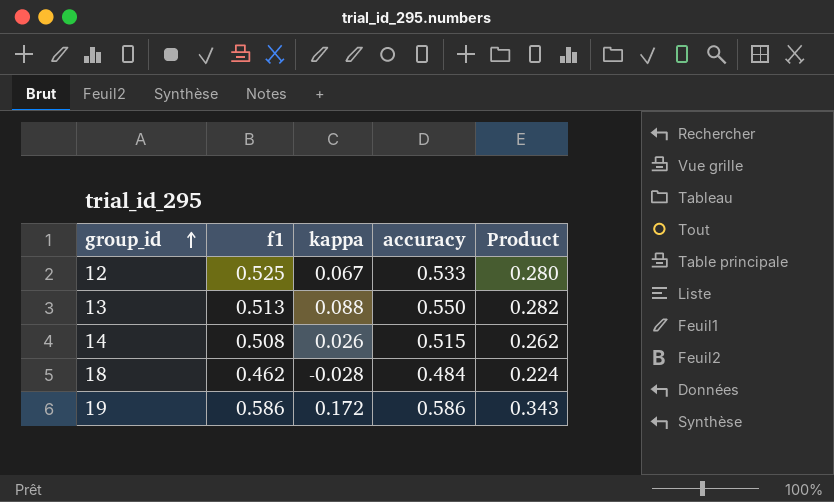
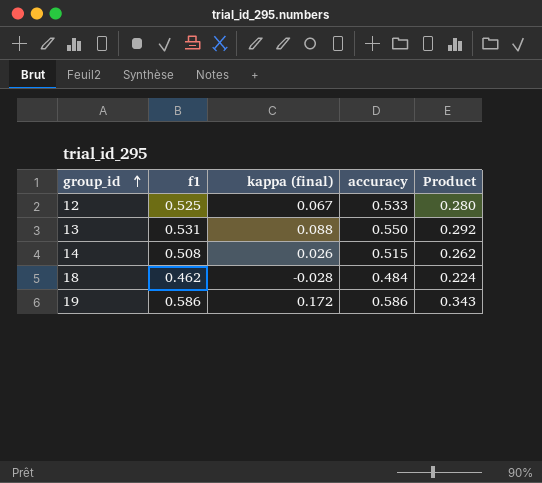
column name: kappa -> kappa (final)
13 | f1: 0.513 -> 0.531
13 | Product: 0.282 -> 0.292

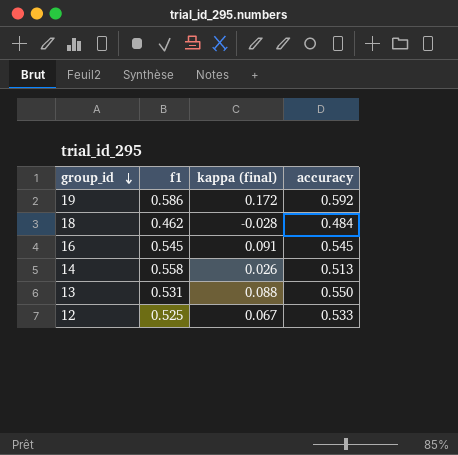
row order: group_id ascending -> group_id descending
column Product | formula: [f1] * [accuracy] -> none
19 | accuracy: 0.586 -> 0.592
row 16: none -> 0.545 | 0.091 | 0.545
14 | f1: 0.508 -> 0.558
14 | accuracy: 0.515 -> 0.513

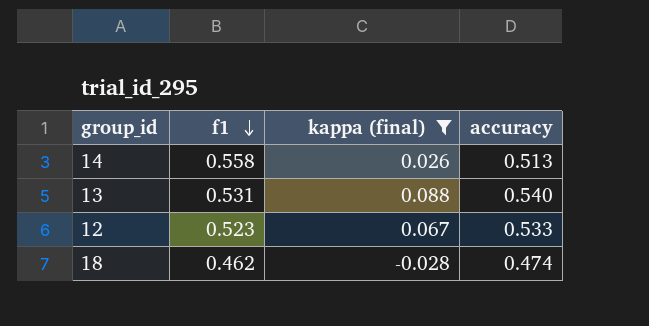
filter: none -> kappa (final) <= 0.088
row order: group_id descending -> f1 descending
13 | accuracy: 0.550 -> 0.540
12 | f1: 0.525 -> 0.523
18 | accuracy: 0.484 -> 0.474

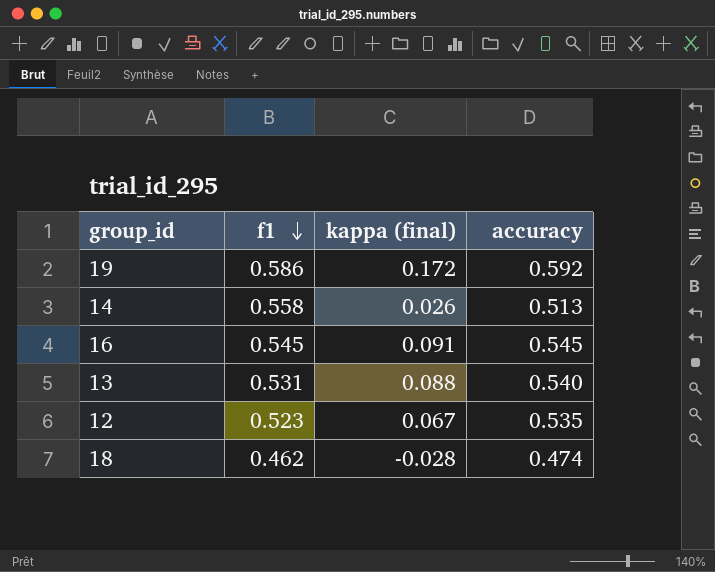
filter: kappa (final) <= 0.088 -> none
12 | accuracy: 0.533 -> 0.535

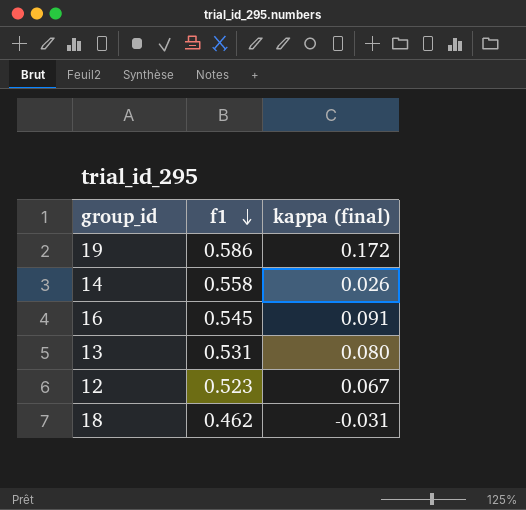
column accuracy | position: 4 -> none
13 | kappa (final): 0.088 -> 0.080
18 | kappa (final): -0.028 -> -0.031

